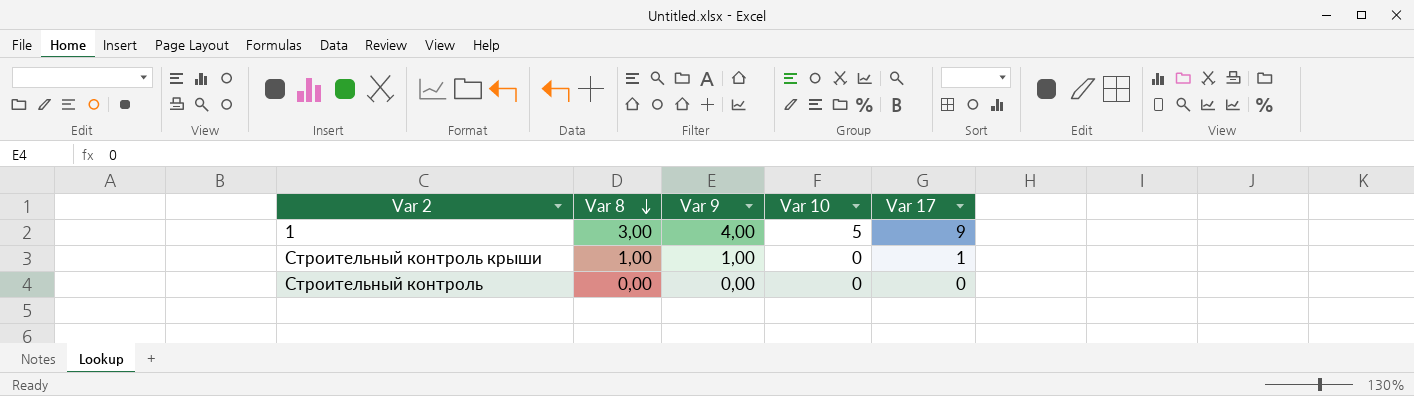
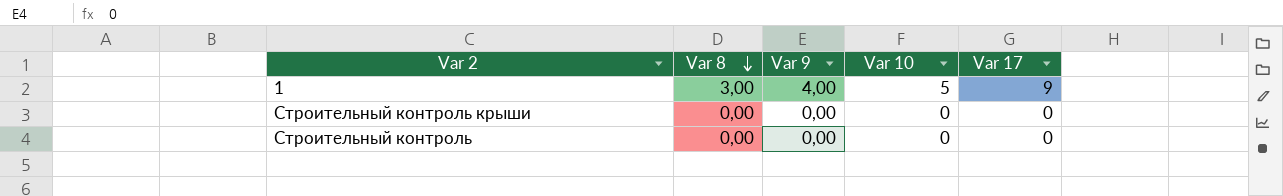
Строительный контроль крыши | Var 8: 1,00 -> 0,00
Строительный контроль крыши | Var 9: 1,00 -> 0,00
Строительный контроль крыши | Var 17: 1 -> 0

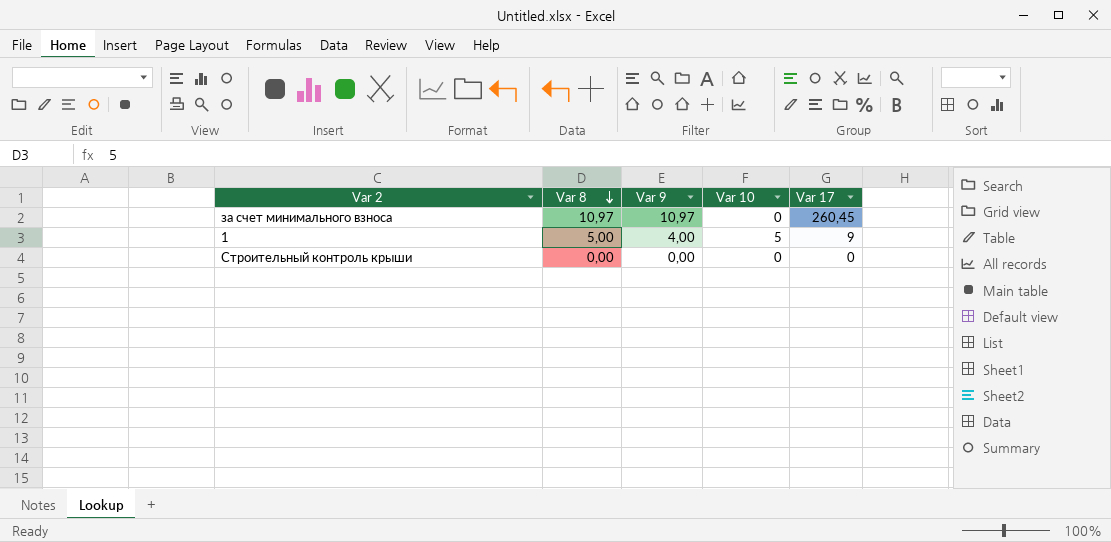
row Строительный контроль: 0,00 | 0,00 | 0 | 0 -> none
row за счет минимального взноса: none -> 10,97 | 10,97 | 0 | 260,45
1 | Var 8: 3,00 -> 5,00

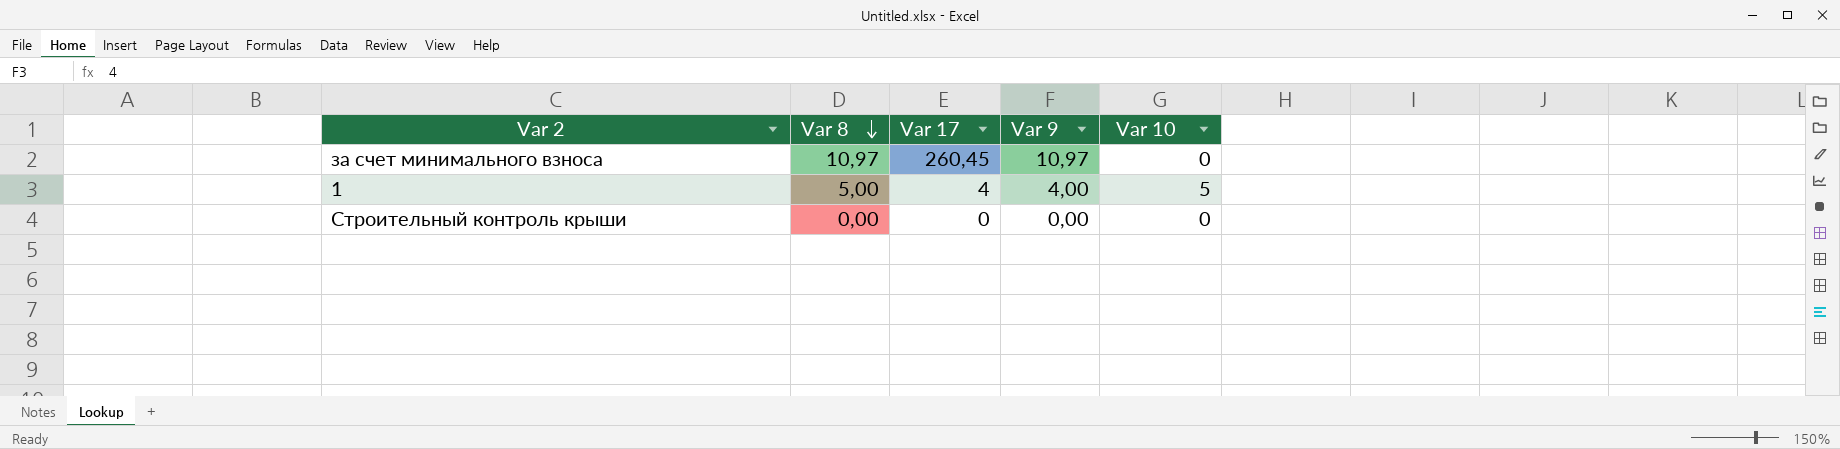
column Var 17 | position: 5 -> 3
1 | Var 17: 9 -> 4

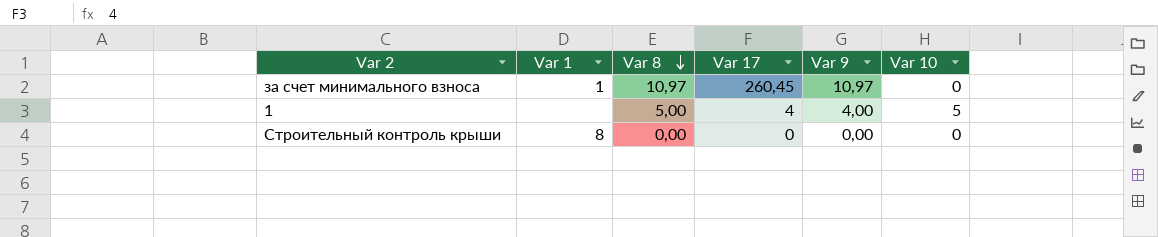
column Var 1 | position: none -> 2

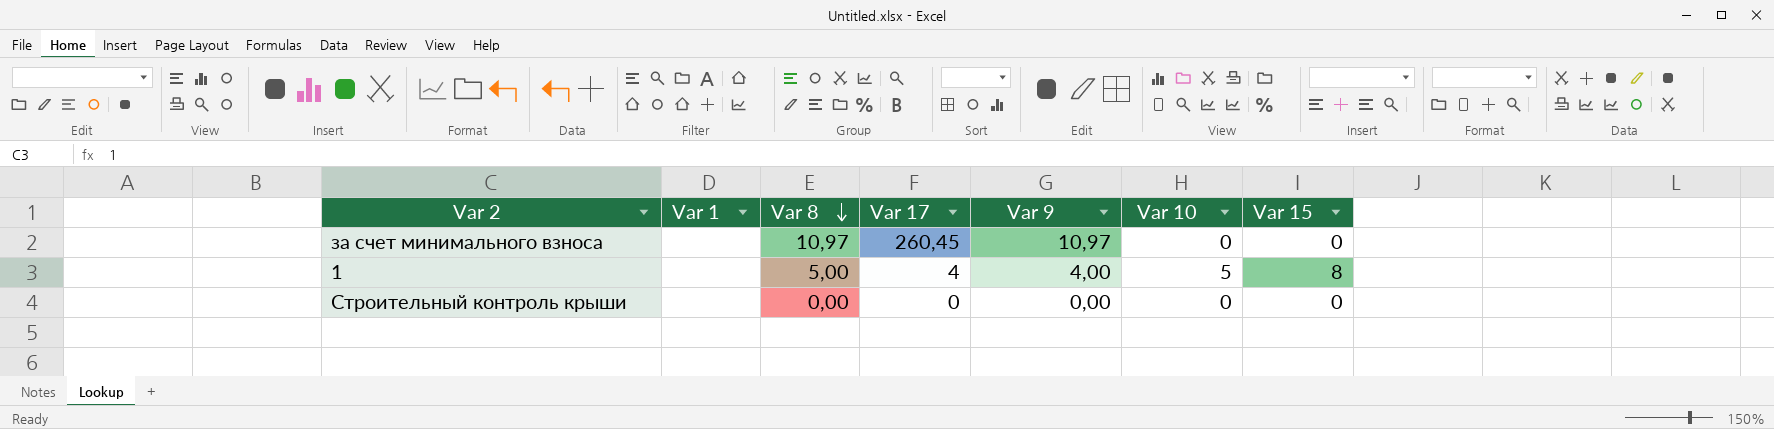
column Var 15 | position: none -> 7
за счет минимального взноса | Var 1: 1 -> none
Строительный контроль крыши | Var 1: 8 -> none

